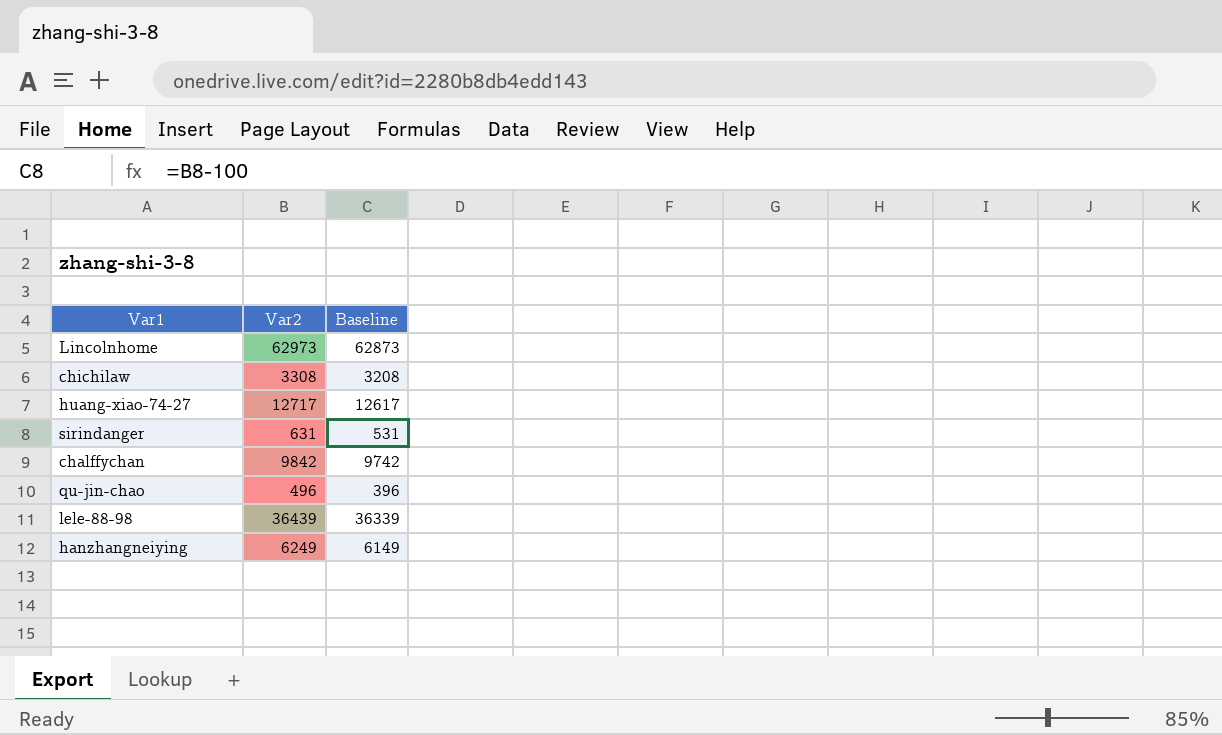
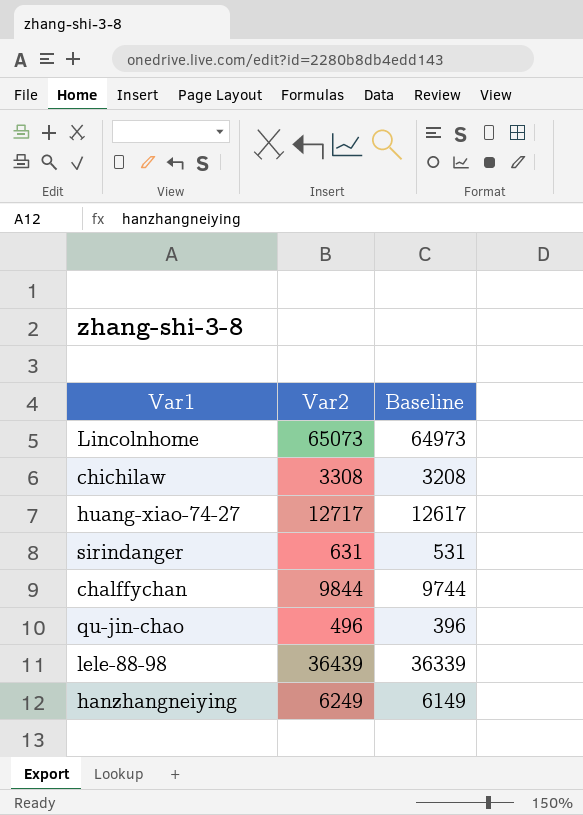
Lincolnhome | Var2: 62973 -> 65073
Lincolnhome | Baseline: 62873 -> 64973
chalffychan | Var2: 9842 -> 9844
chalffychan | Baseline: 9742 -> 9744

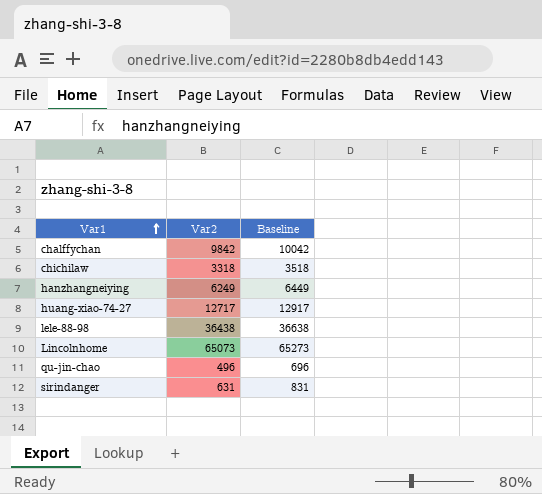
row order: none -> Var1 ascending
column Baseline | formula: [Var2] - 100 -> [Var2] + 200
chalffychan | Var2: 9844 -> 9842
chichilaw | Var2: 3308 -> 3318
lele-88-98 | Var2: 36439 -> 36438

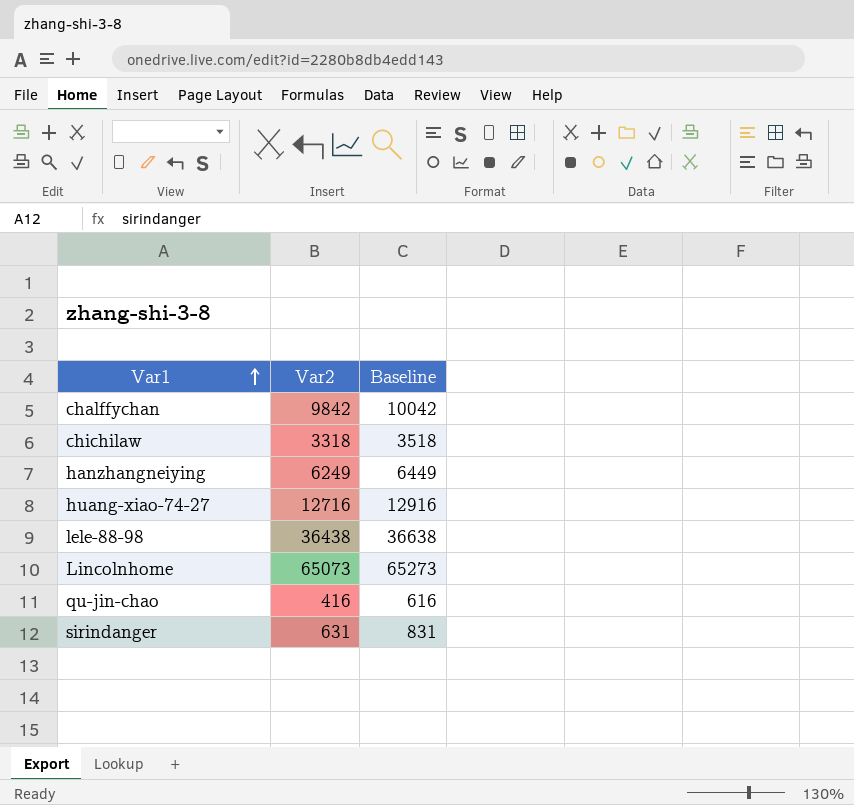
huang-xiao-74-27 | Var2: 12717 -> 12716
huang-xiao-74-27 | Baseline: 12917 -> 12916
qu-jin-chao | Var2: 496 -> 416
qu-jin-chao | Baseline: 696 -> 616

